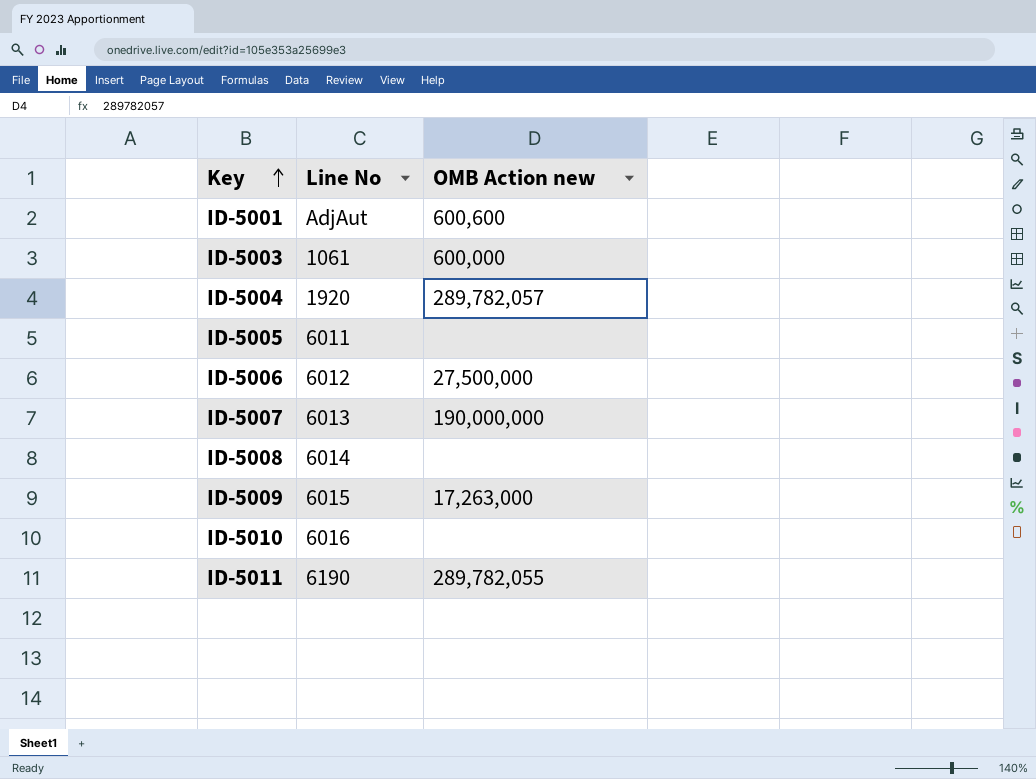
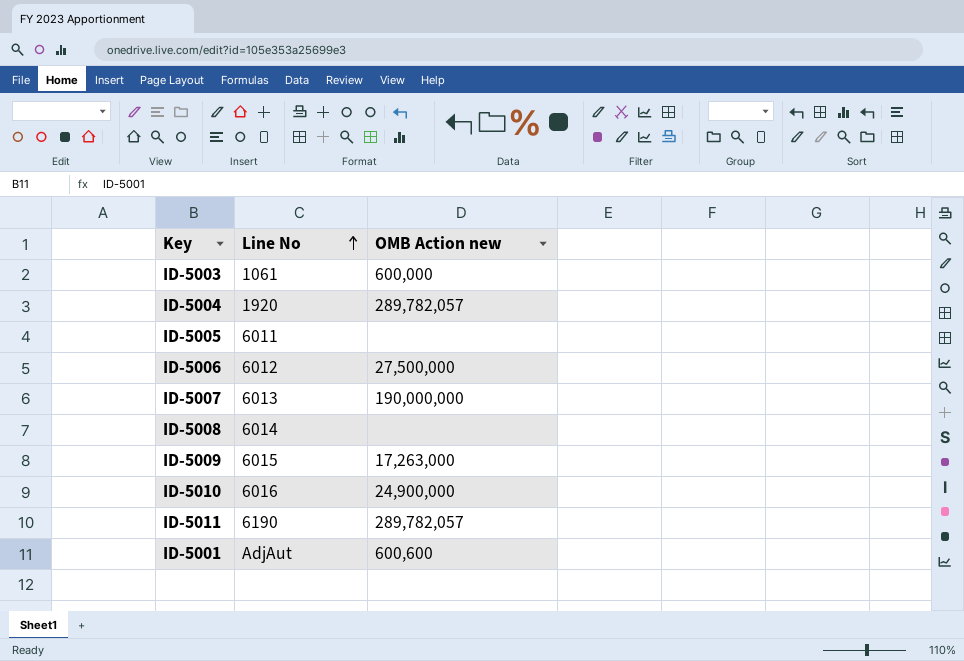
row order: Key ascending -> Line No ascending
ID-5010 | OMB Action new: none -> 24,900,000
ID-5011 | OMB Action new: 289,782,055 -> 289,782,057

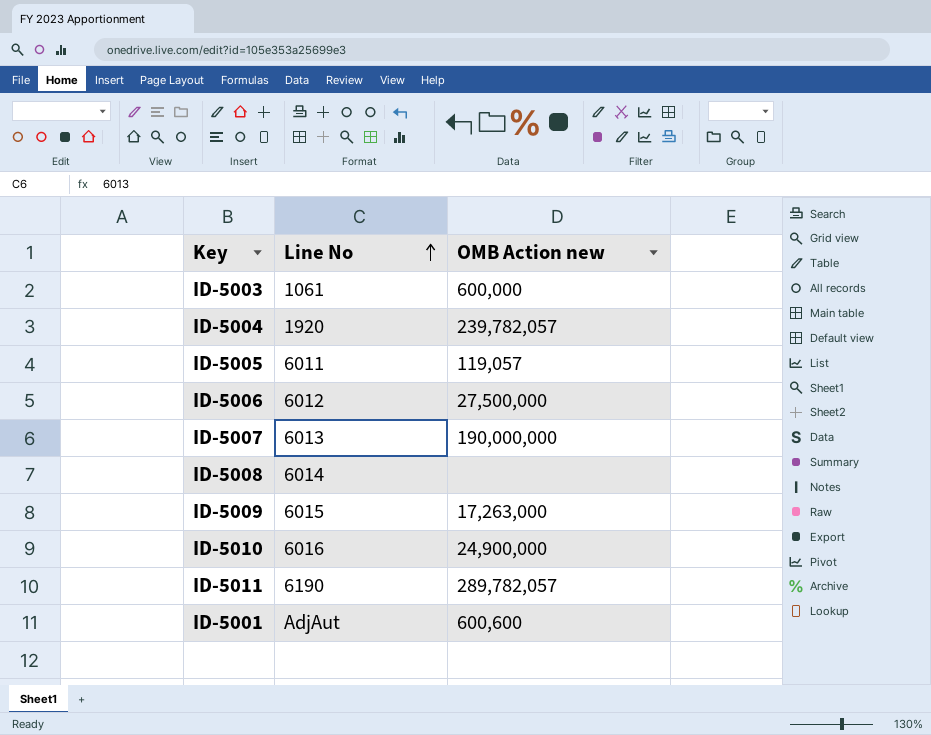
ID-5004 | OMB Action new: 289,782,057 -> 239,782,057
ID-5005 | OMB Action new: none -> 119,057

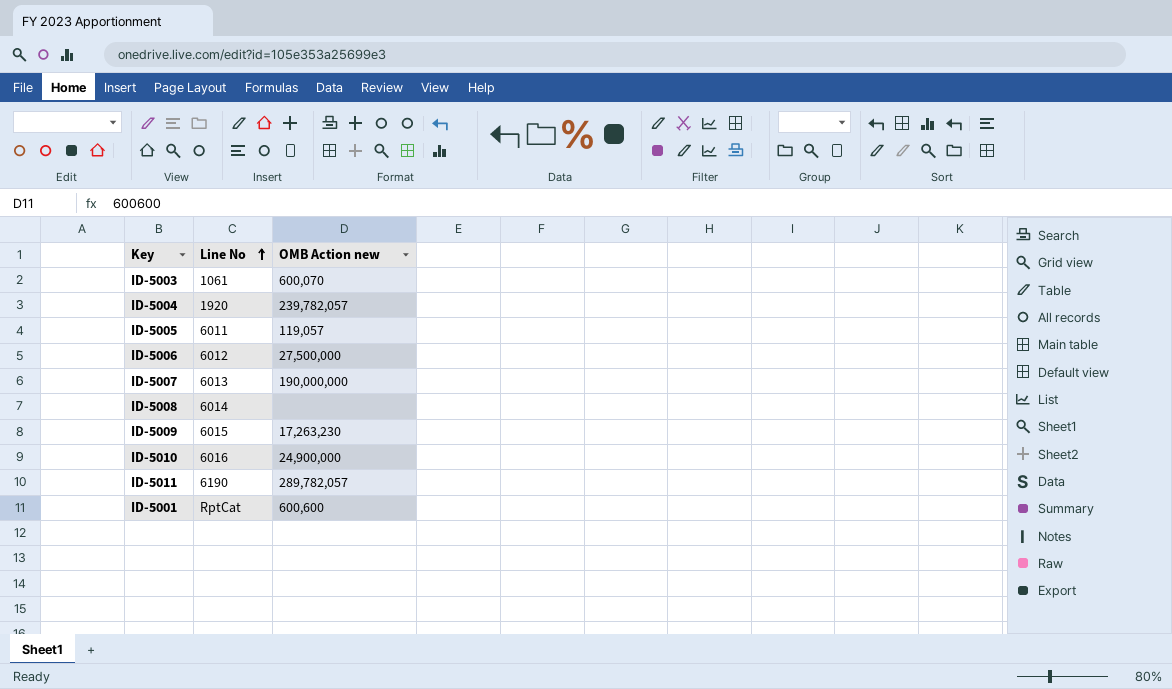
ID-5003 | OMB Action new: 600,000 -> 600,070
ID-5009 | OMB Action new: 17,263,000 -> 17,263,230
ID-5001 | Line No: AdjAut -> RptCat

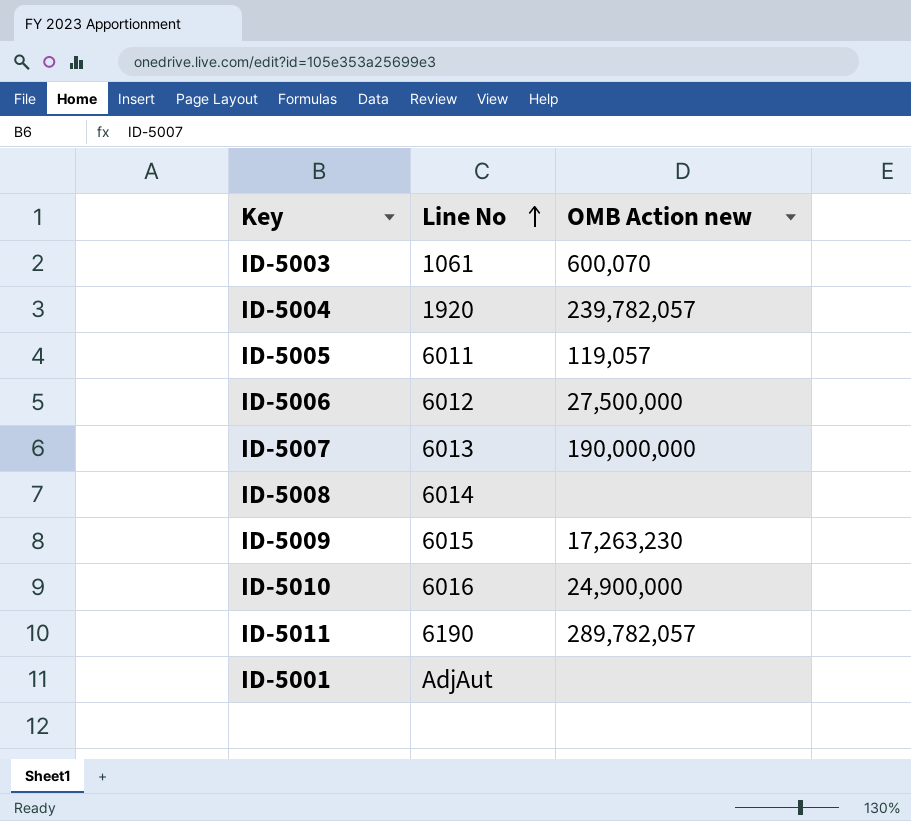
ID-5001 | Line No: RptCat -> AdjAut
ID-5001 | OMB Action new: 600,600 -> none

